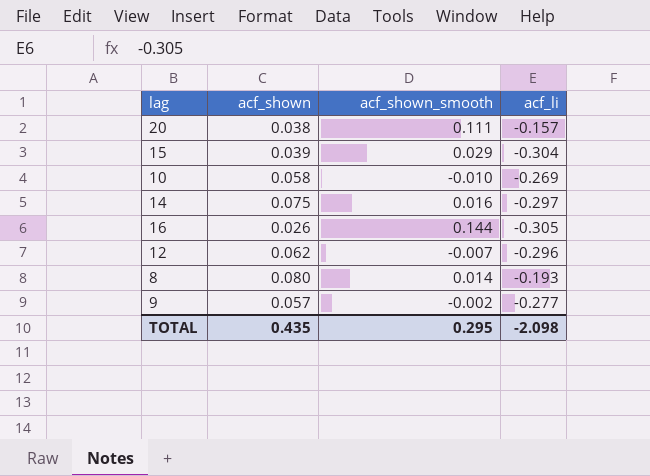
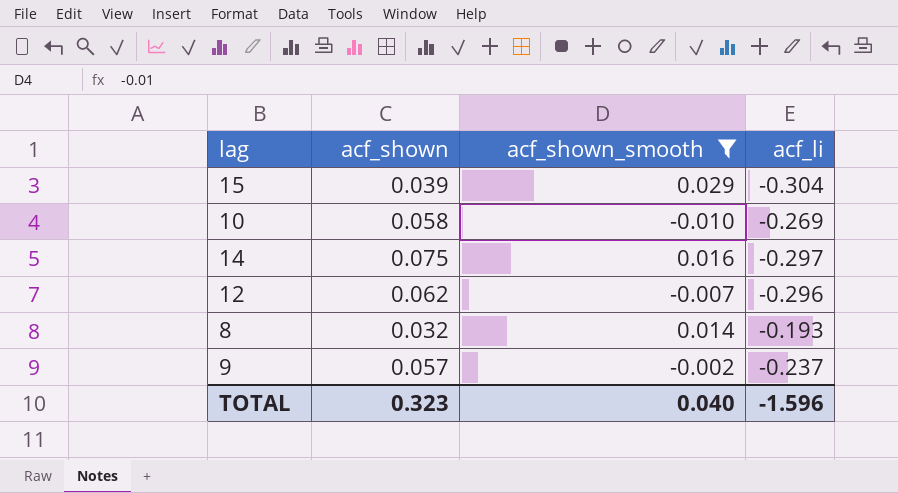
filter: none -> acf_shown_smooth <= 0.029
8 | acf_shown: 0.080 -> 0.032
9 | acf_li: -0.277 -> -0.237
TOTAL | acf_shown: 0.435 -> 0.323
TOTAL | acf_shown_smooth: 0.295 -> 0.040
TOTAL | acf_li: -2.098 -> -1.596

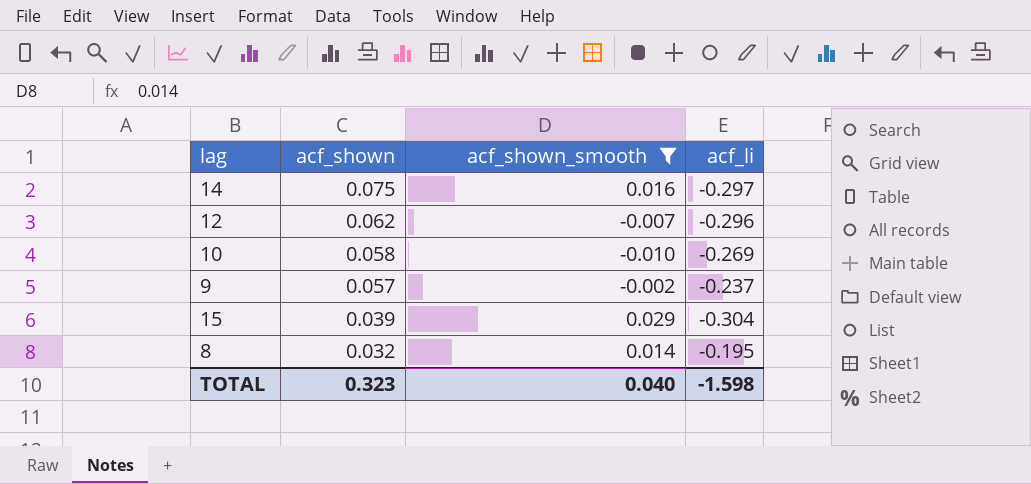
row order: none -> acf_shown descending
8 | acf_li: -0.193 -> -0.195
TOTAL | acf_li: -1.596 -> -1.598

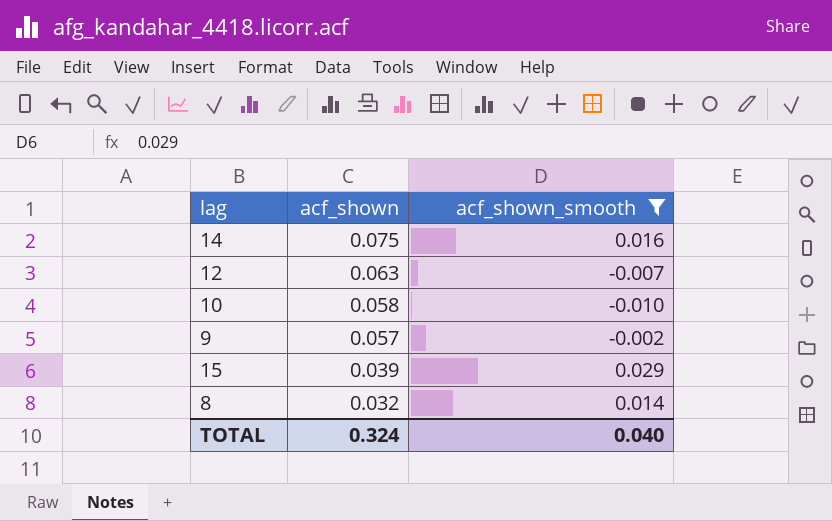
column acf_li | position: 4 -> none
12 | acf_shown: 0.062 -> 0.063
TOTAL | acf_shown: 0.323 -> 0.324

